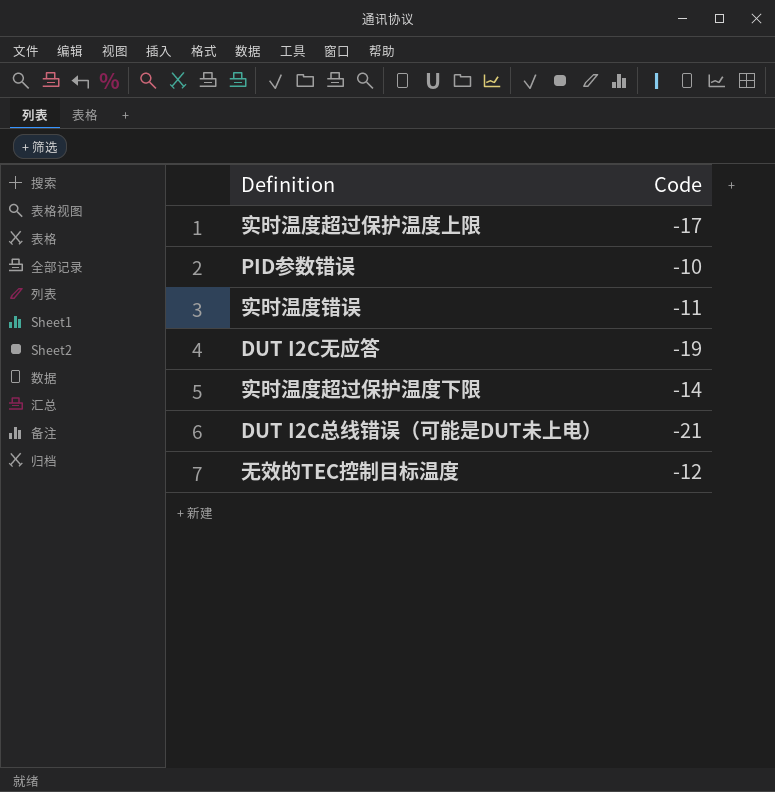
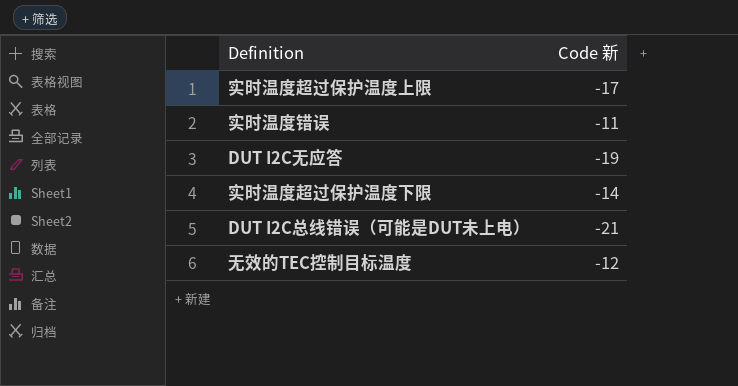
column name: Code -> Code 新
row PID参数错误: -10 -> none

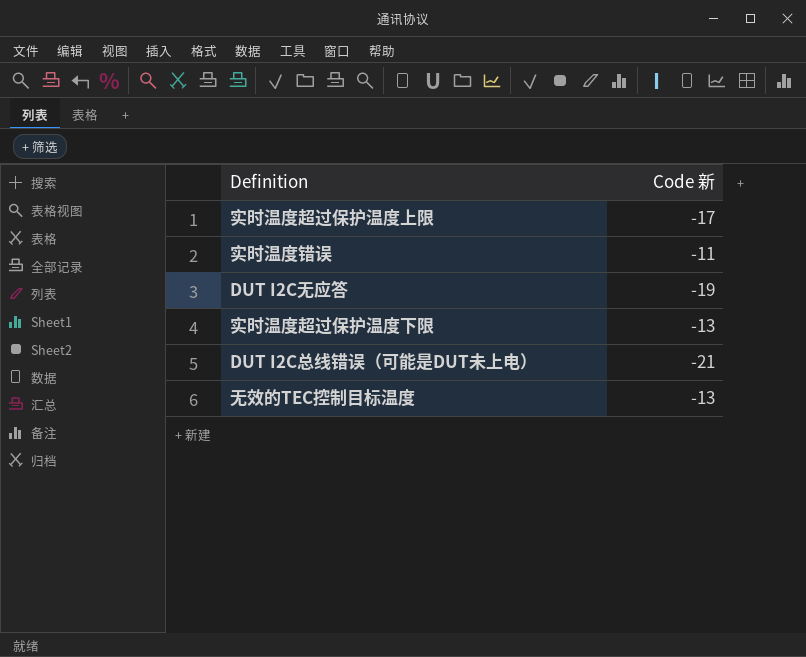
实时温度超过保护温度下限 | Code 新: -14 -> -13
无效的TEC控制目标温度 | Code 新: -12 -> -13

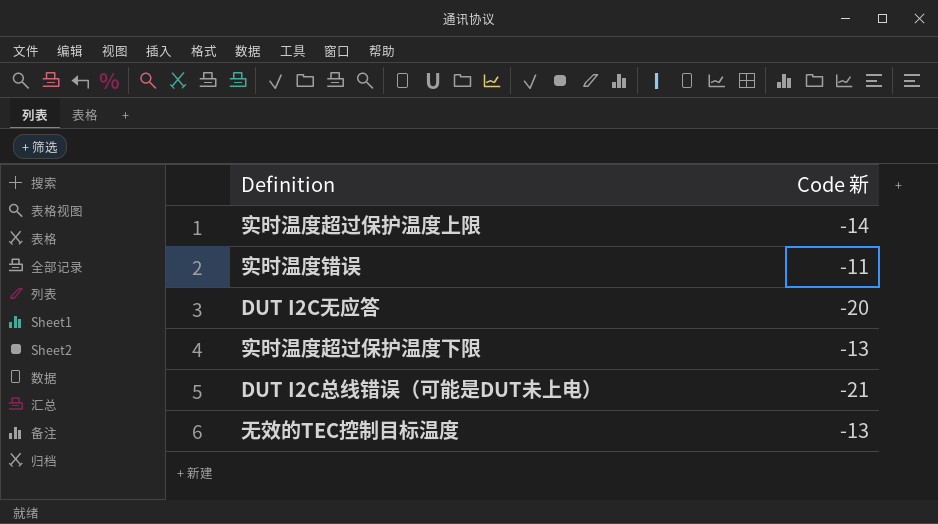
实时温度超过保护温度上限 | Code 新: -17 -> -14
DUT I2C无应答 | Code 新: -19 -> -20

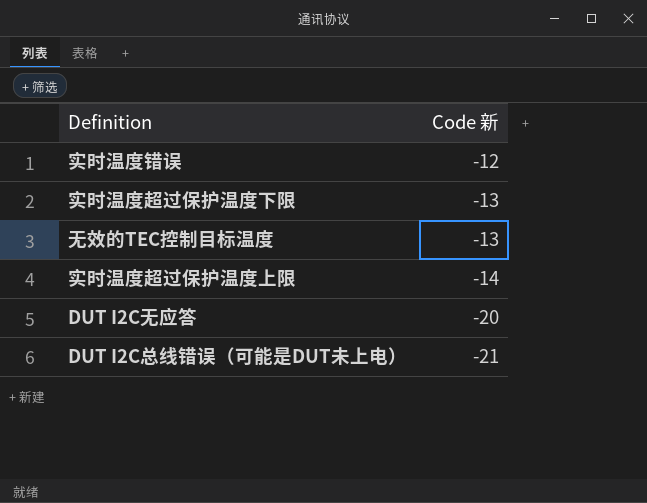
row order: none -> Code 新 descending
实时温度错误 | Code 新: -11 -> -12

